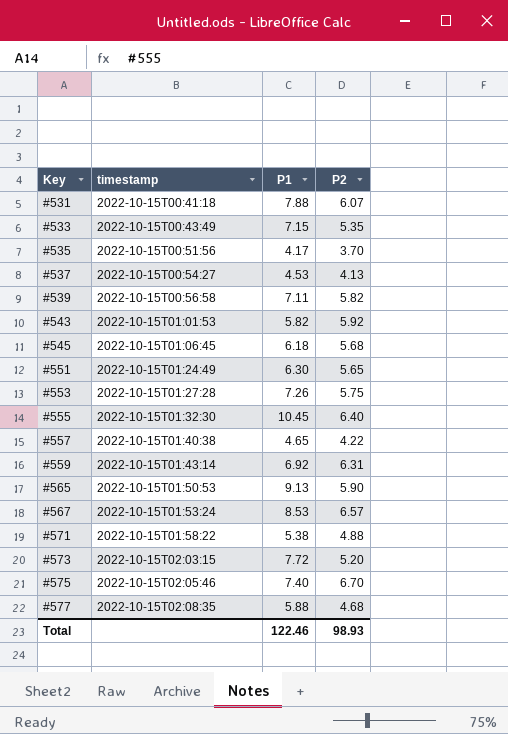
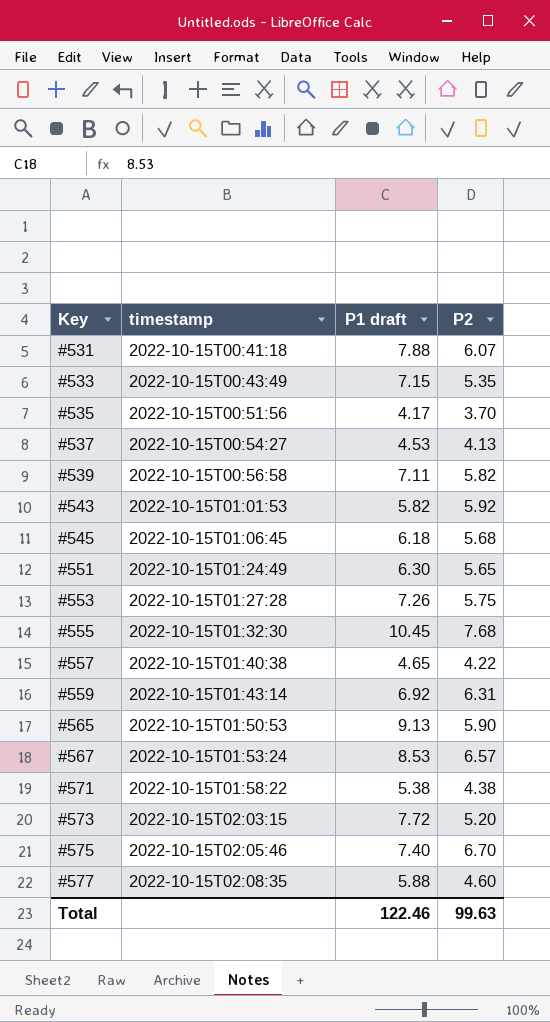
column name: P1 -> P1 draft
#555 | P2: 6.40 -> 7.68
#571 | P2: 4.88 -> 4.38
#577 | P2: 4.68 -> 4.60
Total | P2: 98.93 -> 99.63

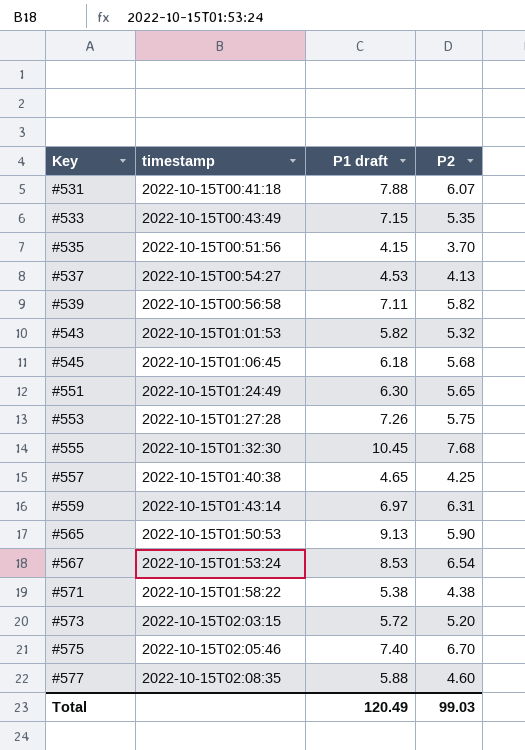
#535 | P1 draft: 4.17 -> 4.15
#543 | P2: 5.92 -> 5.32
#557 | P2: 4.22 -> 4.25
#559 | P1 draft: 6.92 -> 6.97
#567 | P2: 6.57 -> 6.54
#573 | P1 draft: 7.72 -> 5.72
Total | P1 draft: 122.46 -> 120.49
Total | P2: 99.63 -> 99.03

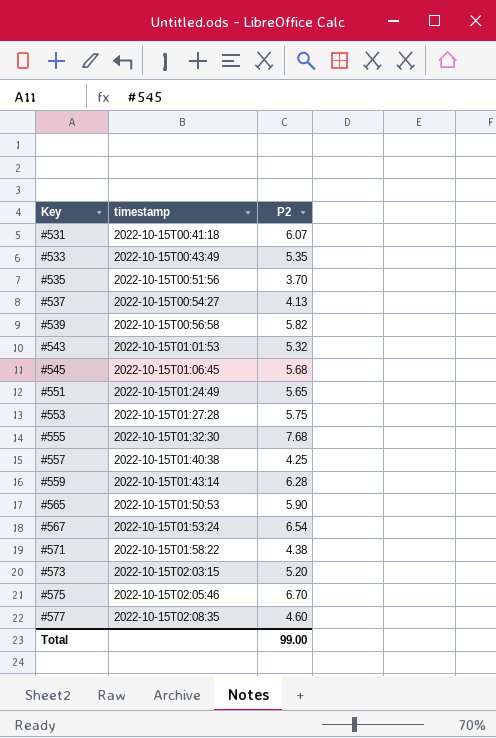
column P1 draft | position: 3 -> none
#559 | P2: 6.31 -> 6.28
Total | P2: 99.03 -> 99.00

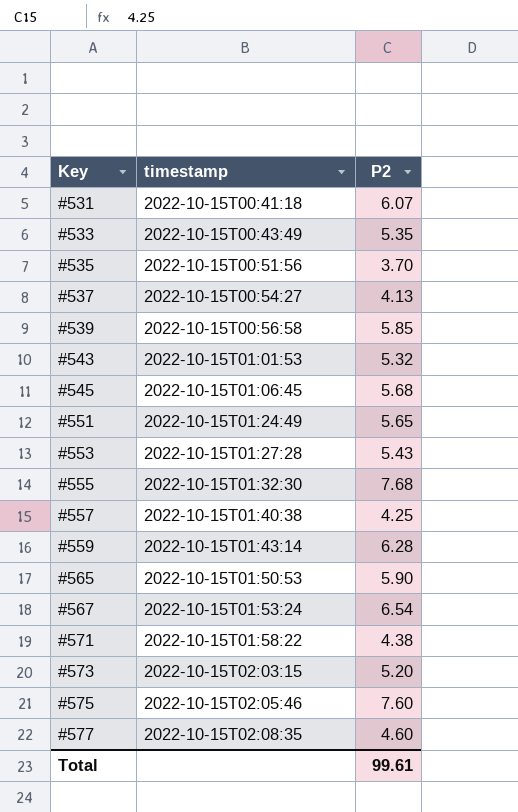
#539 | P2: 5.82 -> 5.85
#553 | P2: 5.75 -> 5.43
#575 | P2: 6.70 -> 7.60
Total | P2: 99.00 -> 99.61

